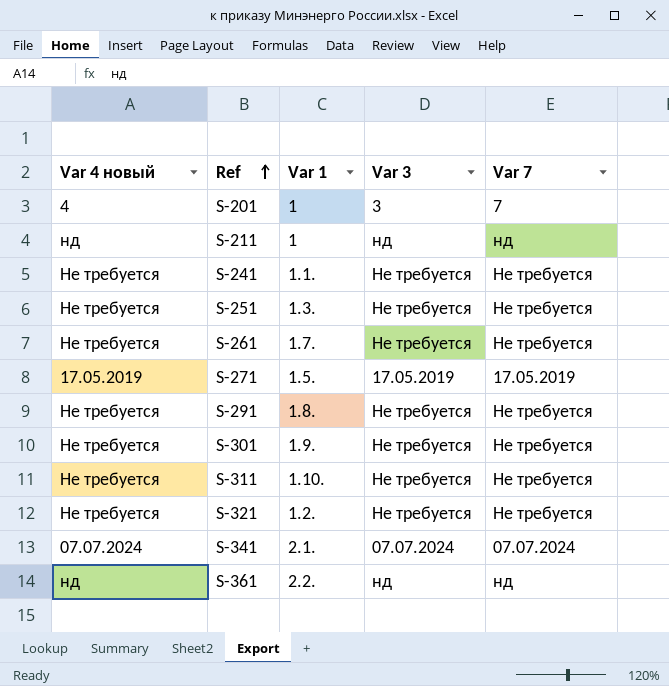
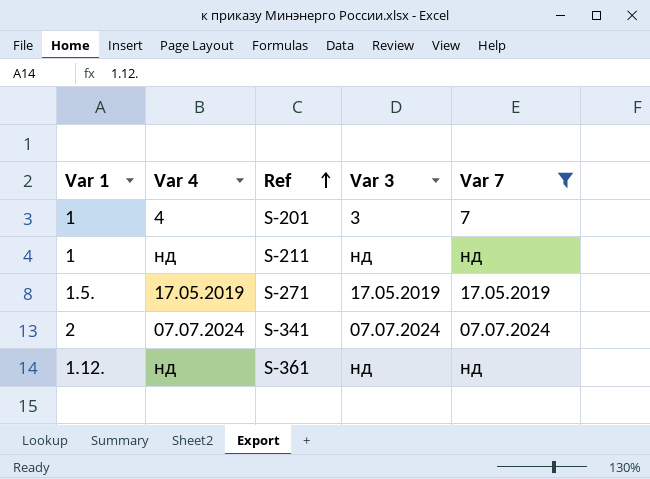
filter: none -> Var 7 != Не требуется
column Var 1 | position: 3 -> 1
column name: Var 4 новый -> Var 4
S-341 | Var 1: 2.1. -> 2
S-361 | Var 1: 2.2. -> 1.12.

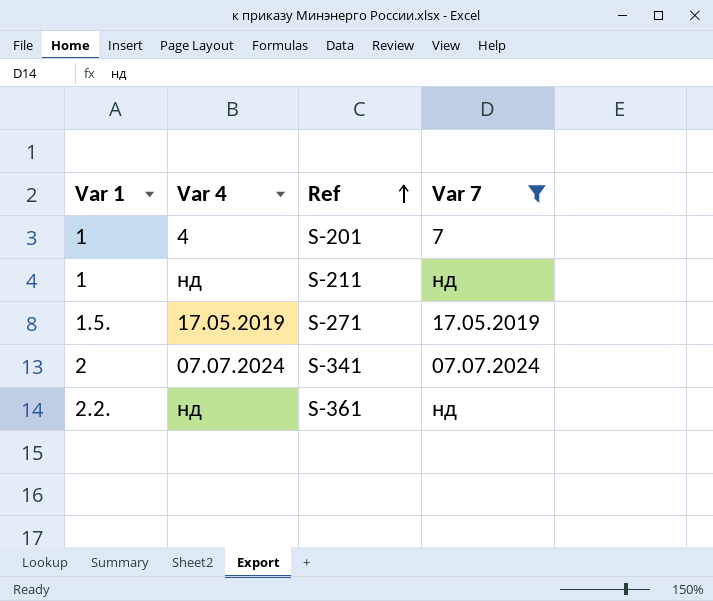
column Var 3 | position: 4 -> none
S-361 | Var 1: 1.12. -> 2.2.

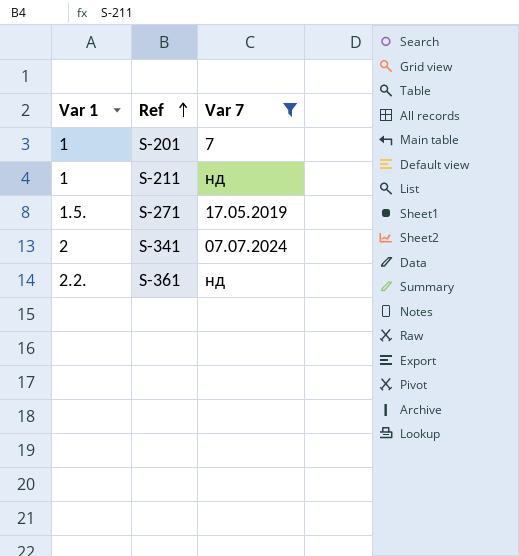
column Var 4 | position: 2 -> none

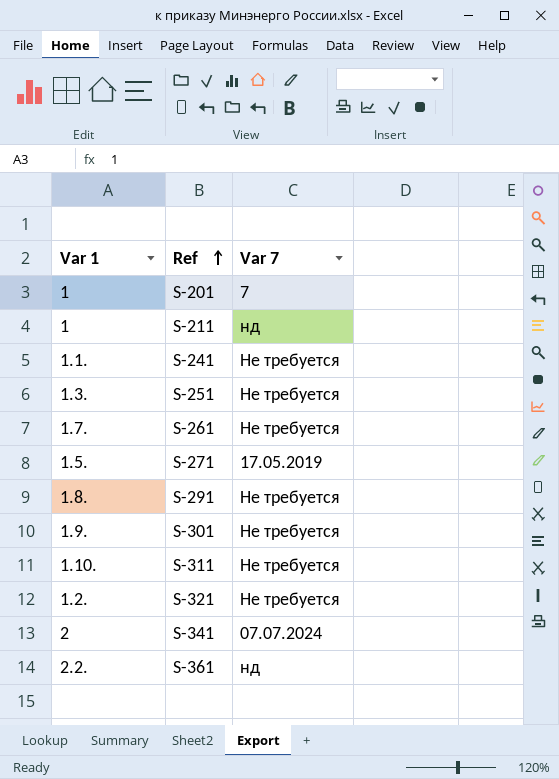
filter: Var 7 != Не требуется -> none

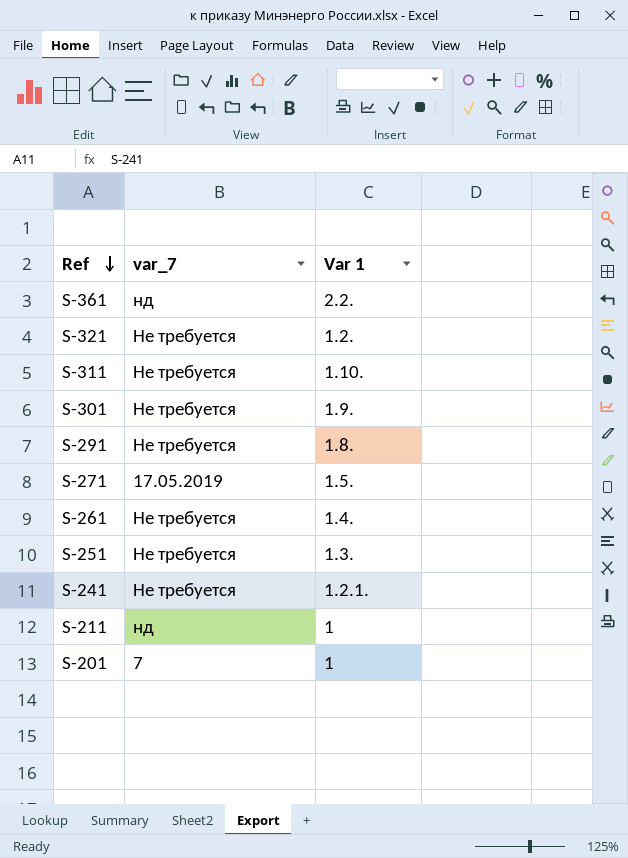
row order: Ref ascending -> Ref descending
column name: Var 7 -> var_7
column Var 1 | position: 1 -> 3
row S-341: 2 | 07.07.2024 -> none
S-261 | Var 1: 1.7. -> 1.4.
S-241 | Var 1: 1.1. -> 1.2.1.

